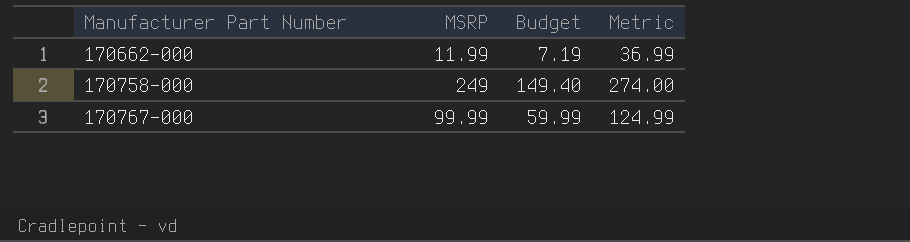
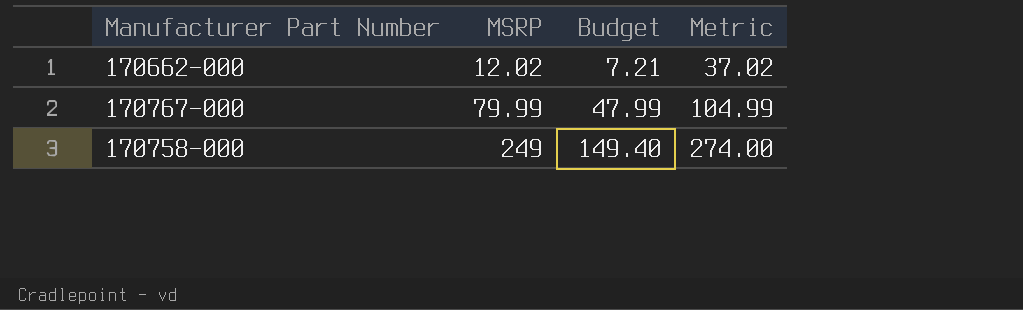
row order: Manufacturer Part Number ascending -> MSRP ascending
170662-000 | MSRP: 11.99 -> 12.02
170662-000 | Budget: 7.19 -> 7.21
170662-000 | Metric: 36.99 -> 37.02
170767-000 | MSRP: 99.99 -> 79.99
170767-000 | Budget: 59.99 -> 47.99
170767-000 | Metric: 124.99 -> 104.99

